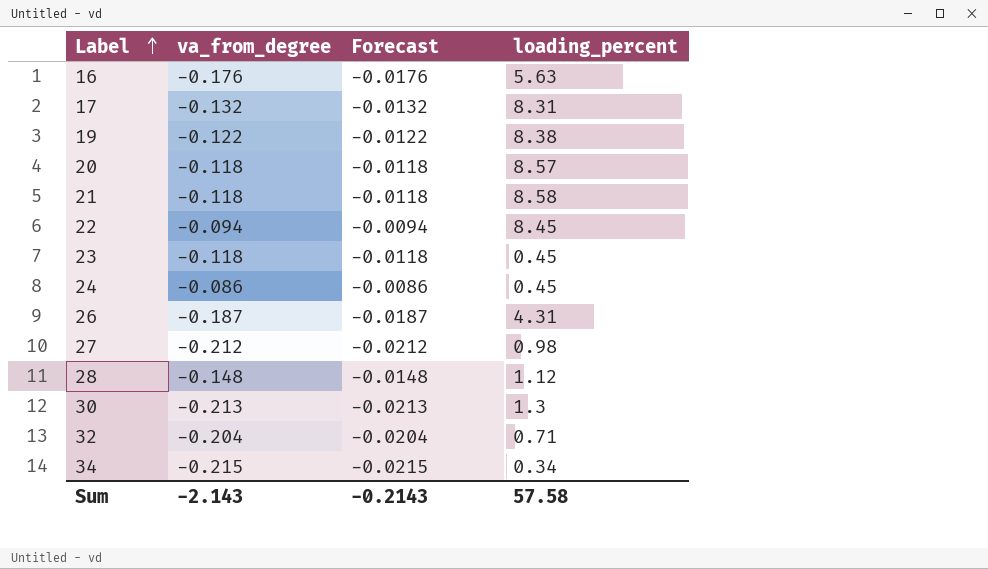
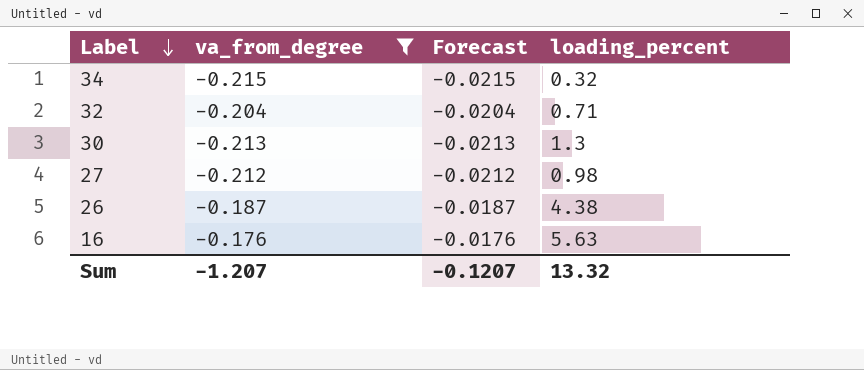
filter: none -> va_from_degree <= -0.176
row order: Label ascending -> Label descending
34 | loading_percent: 0.34 -> 0.32
26 | loading_percent: 4.31 -> 4.38
Sum | va_from_degree: -2.143 -> -1.207
Sum | Forecast: -0.2143 -> -0.1207
Sum | loading_percent: 57.58 -> 13.32

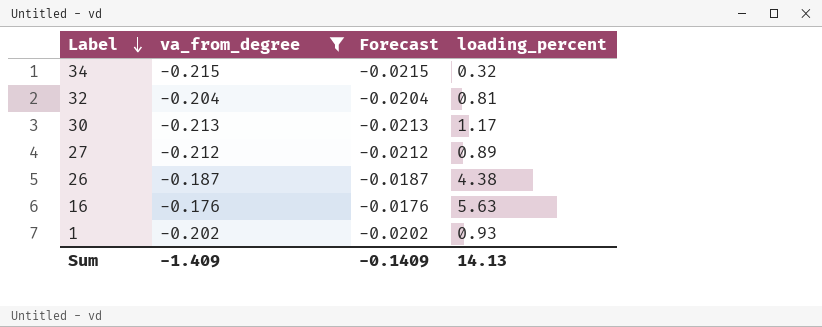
32 | loading_percent: 0.71 -> 0.81
30 | loading_percent: 1.3 -> 1.17
27 | loading_percent: 0.98 -> 0.89
row 1: none -> -0.202 | -0.0202 | 0.93
Sum | va_from_degree: -1.207 -> -1.409
Sum | Forecast: -0.1207 -> -0.1409
Sum | loading_percent: 13.32 -> 14.13

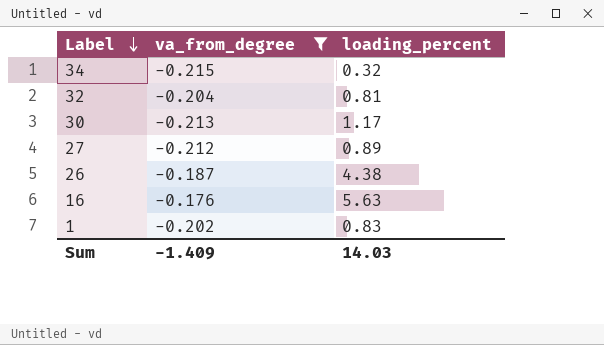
column Forecast | formula: [va_from_degree] * 0.1 -> none
1 | loading_percent: 0.93 -> 0.83
Sum | loading_percent: 14.13 -> 14.03

